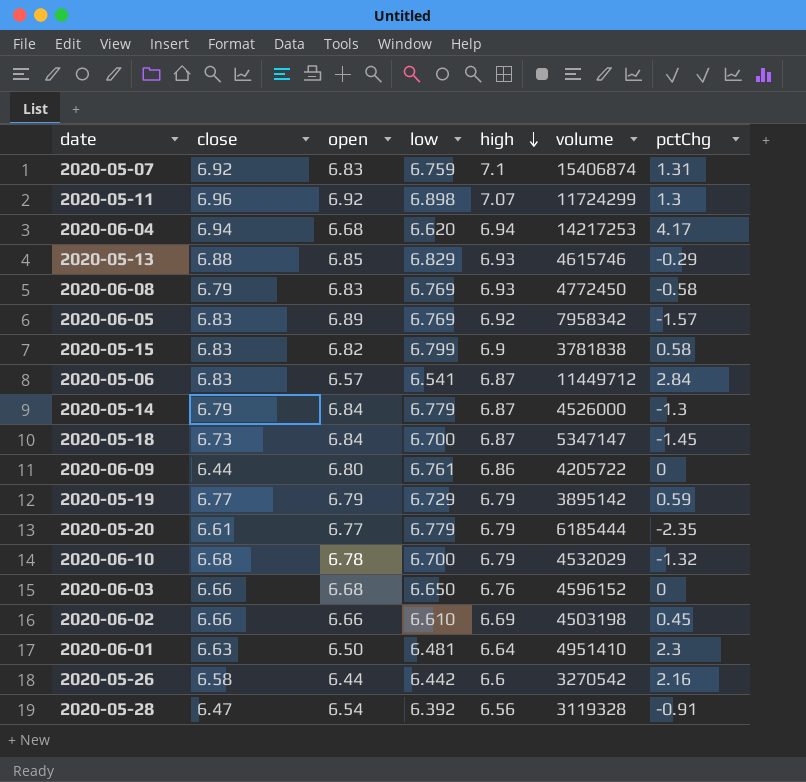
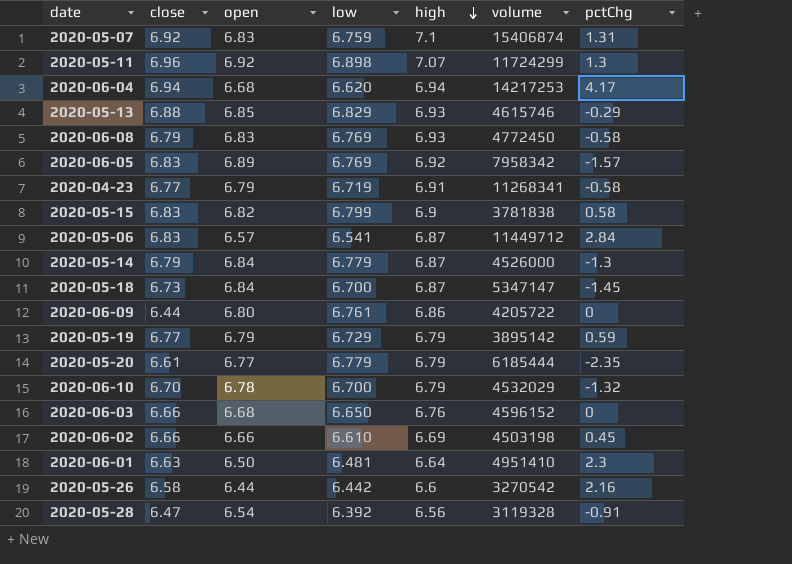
row 2020-04-23: none -> 6.77 | 6.79 | 6.719 | 6.91 | 11268341 | -0.58
2020-06-10 | close: 6.68 -> 6.70

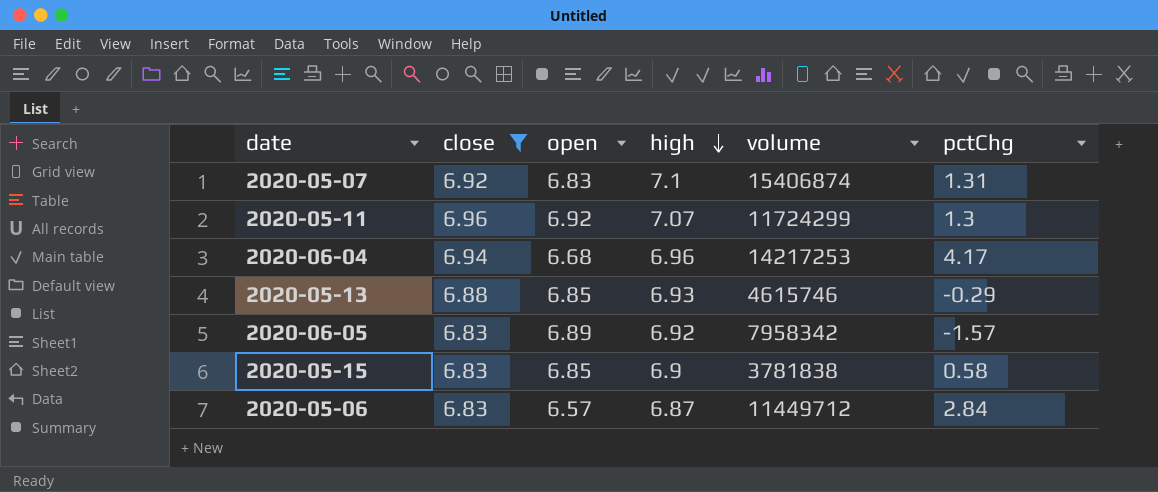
filter: none -> close >= 6.83
column low | position: 4 -> none
2020-06-04 | high: 6.94 -> 6.96
2020-05-15 | open: 6.82 -> 6.85

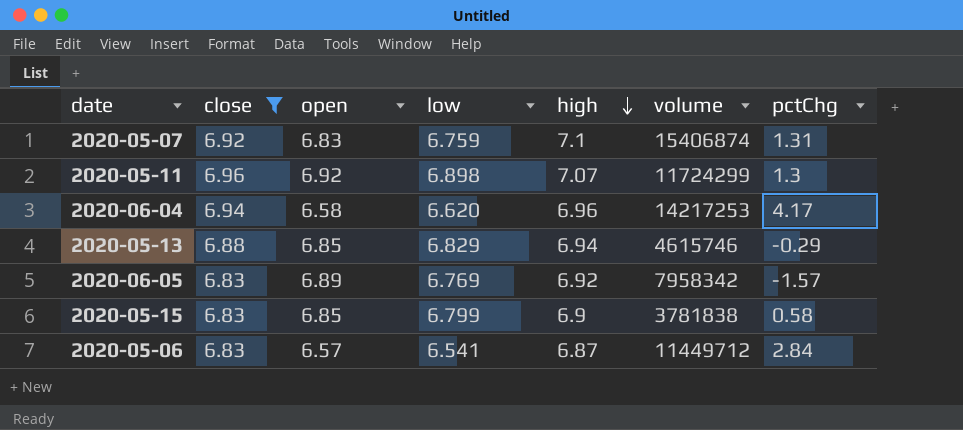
column low | position: none -> 4
2020-06-04 | open: 6.68 -> 6.58
2020-05-13 | high: 6.93 -> 6.94

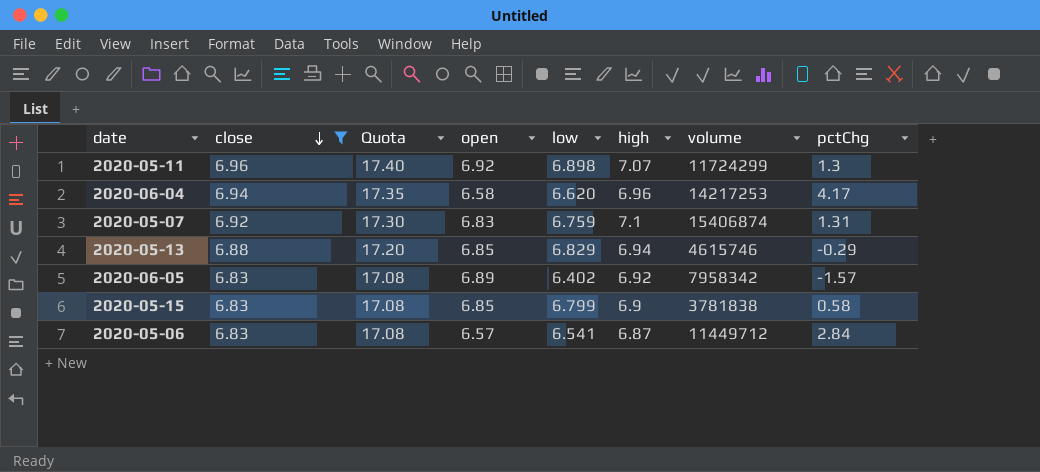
row order: high descending -> close descending
column Quota | formula: none -> [close] * 2.5
2020-06-05 | low: 6.769 -> 6.402

